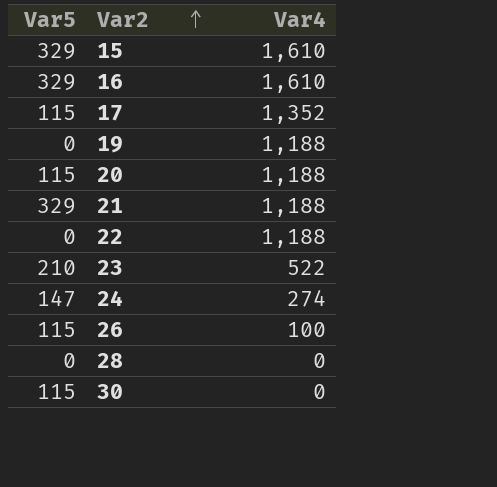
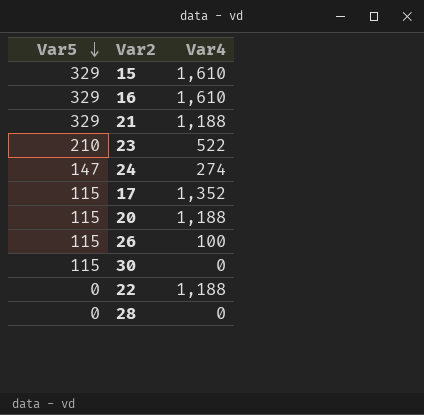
row order: Var2 ascending -> Var5 descending
row 19: 0 | 1,188 -> none

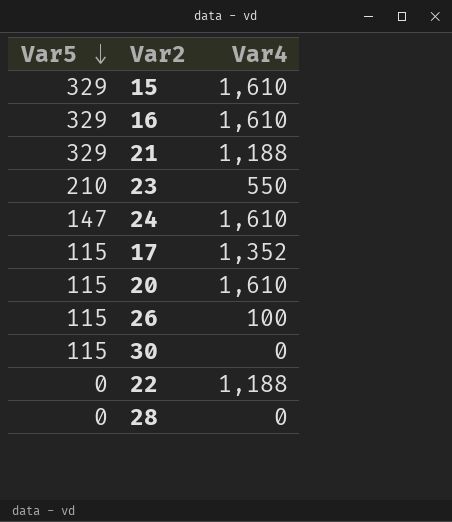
23 | Var4: 522 -> 550
24 | Var4: 274 -> 1,610
20 | Var4: 1,188 -> 1,610

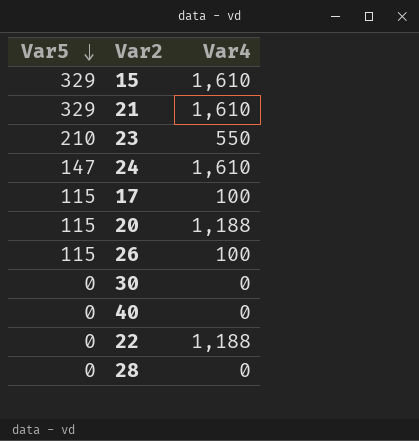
row 16: 329 | 1,610 -> none
21 | Var4: 1,188 -> 1,610
17 | Var4: 1,352 -> 100
20 | Var4: 1,610 -> 1,188
30 | Var5: 115 -> 0
row 40: none -> 0 | 0

